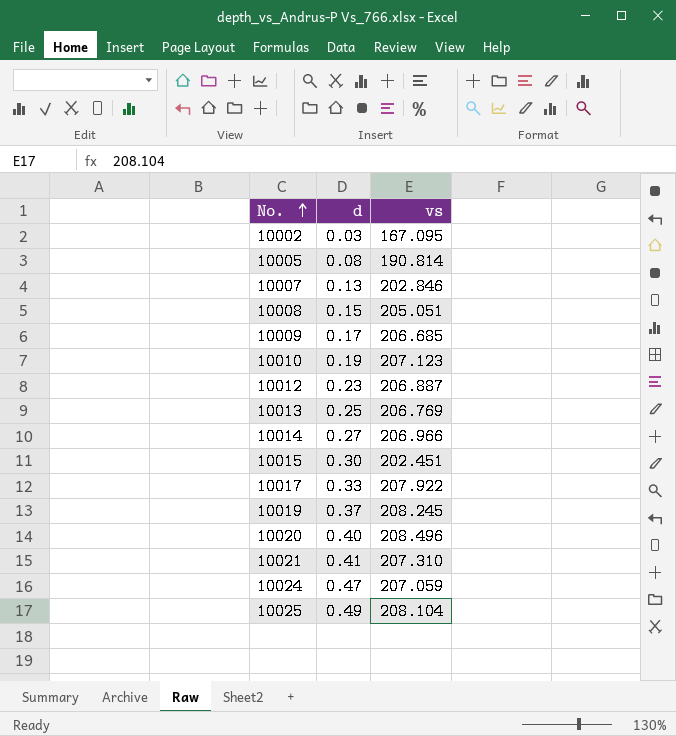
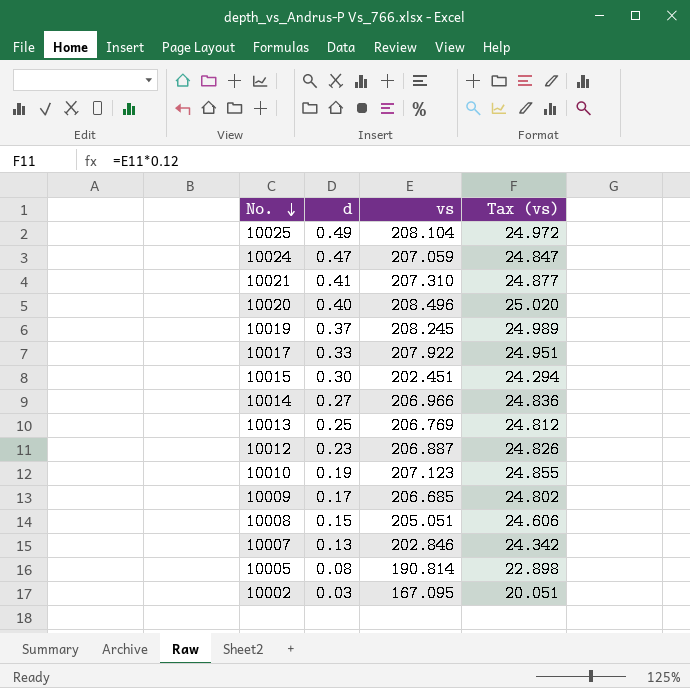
row order: No. ascending -> No. descending
column Tax (vs) | formula: none -> [vs] * 0.12

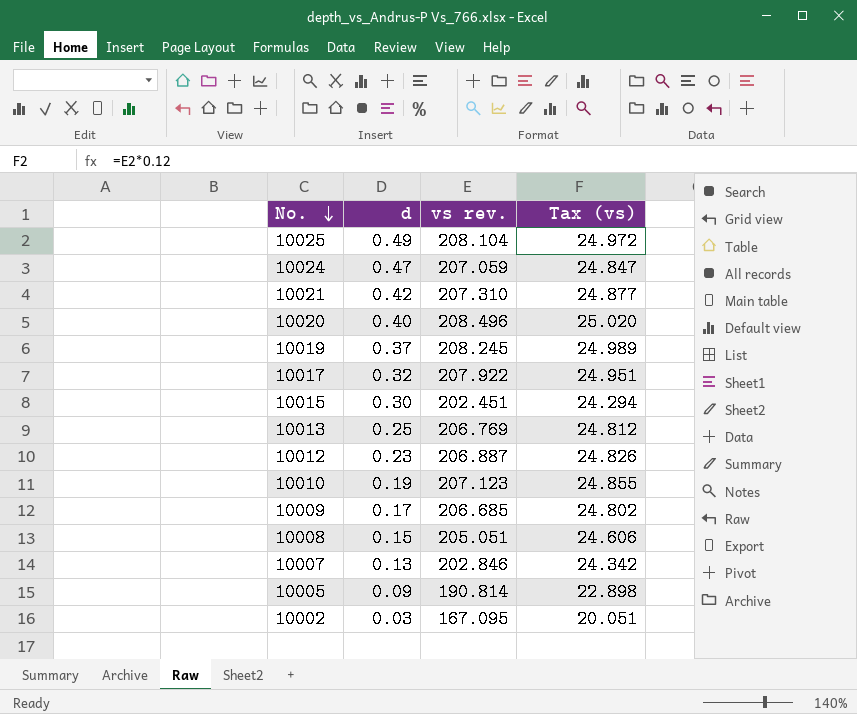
column name: vs -> vs rev.
row 10014: 0.27 | 206.966 | 24.836 -> none
10021 | d: 0.41 -> 0.42
10017 | d: 0.33 -> 0.32
10005 | d: 0.08 -> 0.09

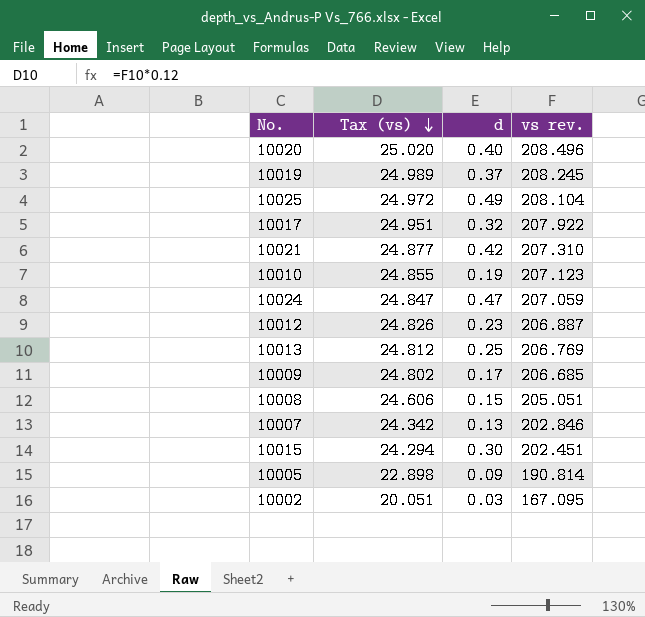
row order: No. descending -> Tax (vs) descending
column Tax (vs) | position: 4 -> 2

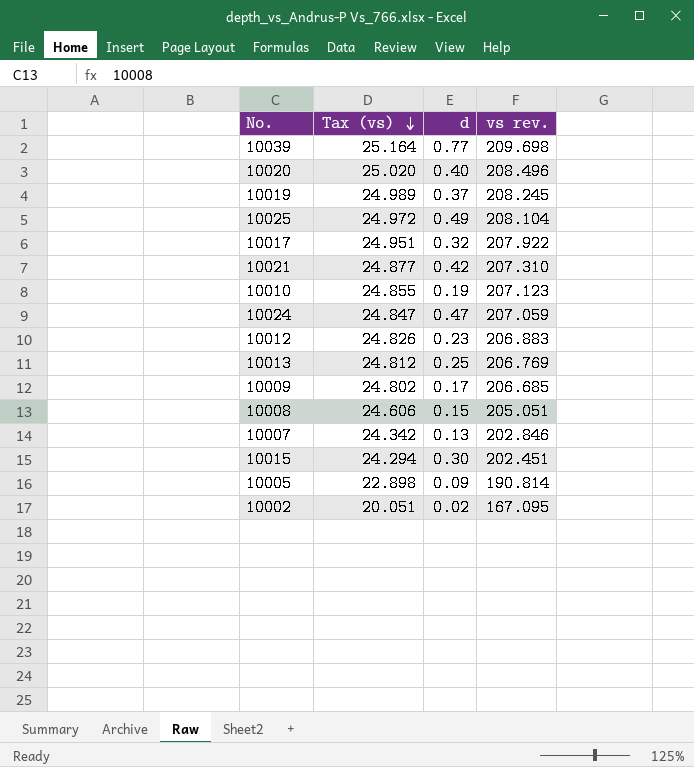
row 10039: none -> 25.164 | 0.77 | 209.698
10012 | vs rev.: 206.887 -> 206.883
10002 | d: 0.03 -> 0.02

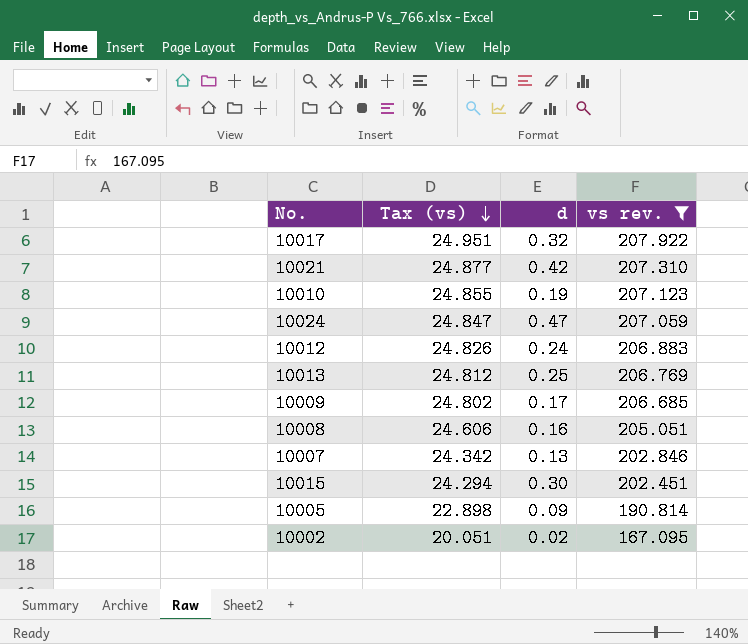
filter: none -> vs rev. <= 207.922
10012 | d: 0.23 -> 0.24
10008 | d: 0.15 -> 0.16

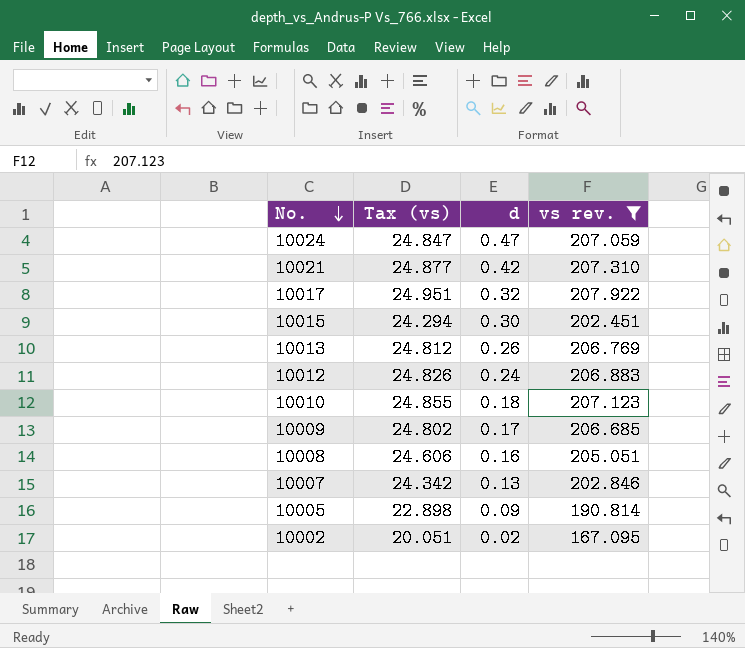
row order: Tax (vs) descending -> No. descending
10013 | d: 0.25 -> 0.26
10010 | d: 0.19 -> 0.18

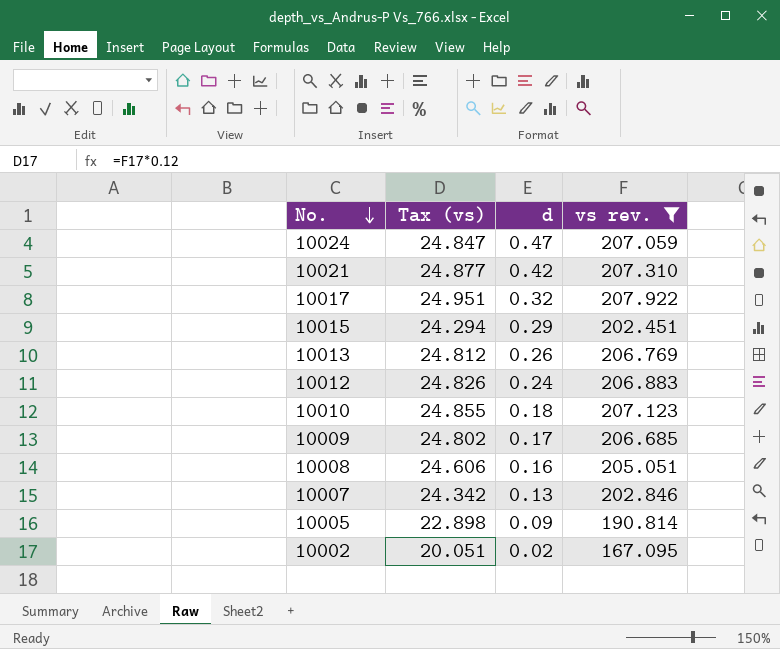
10015 | d: 0.30 -> 0.29

